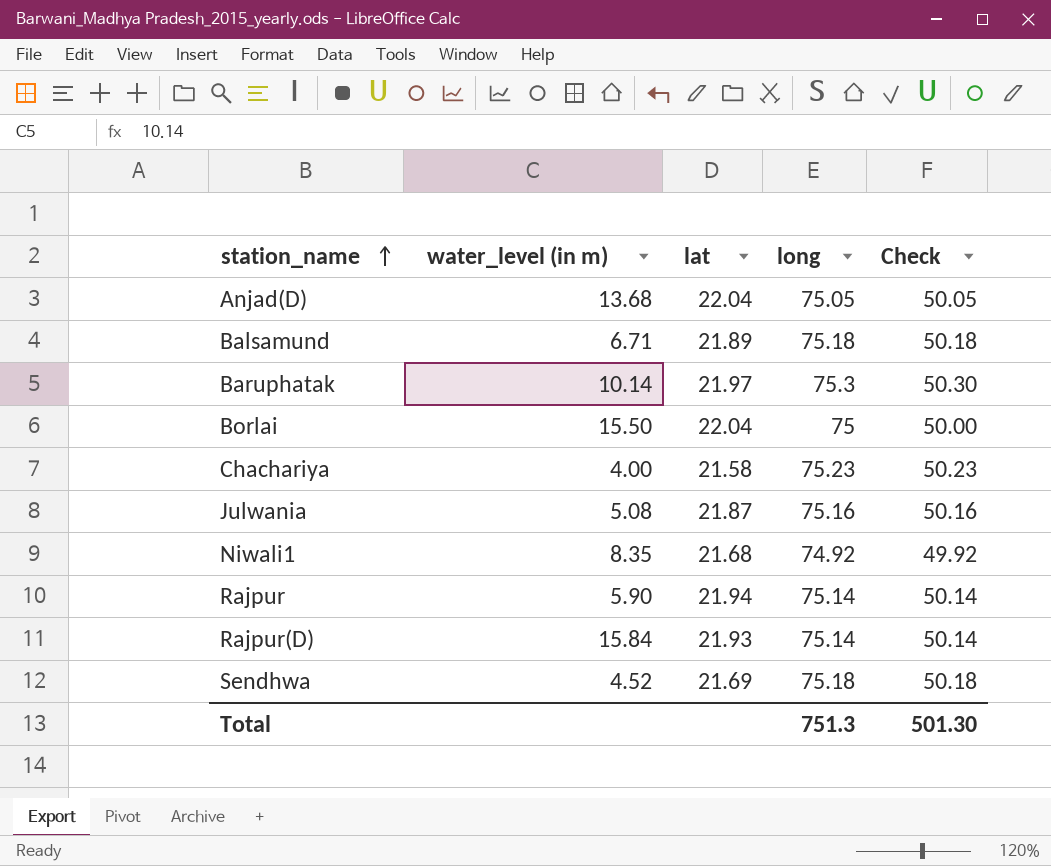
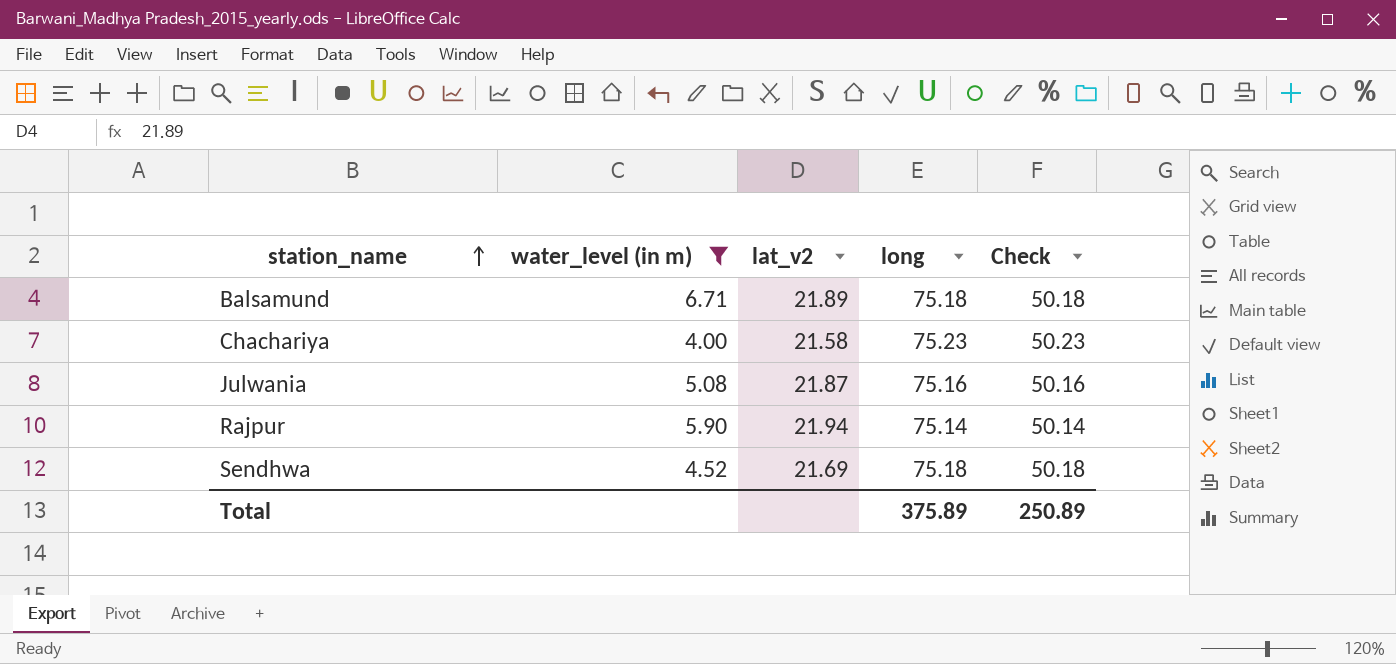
filter: none -> water_level (in m) <= 6.71
column name: lat -> lat_v2
Total | long: 751.3 -> 375.89
Total | Check: 501.30 -> 250.89

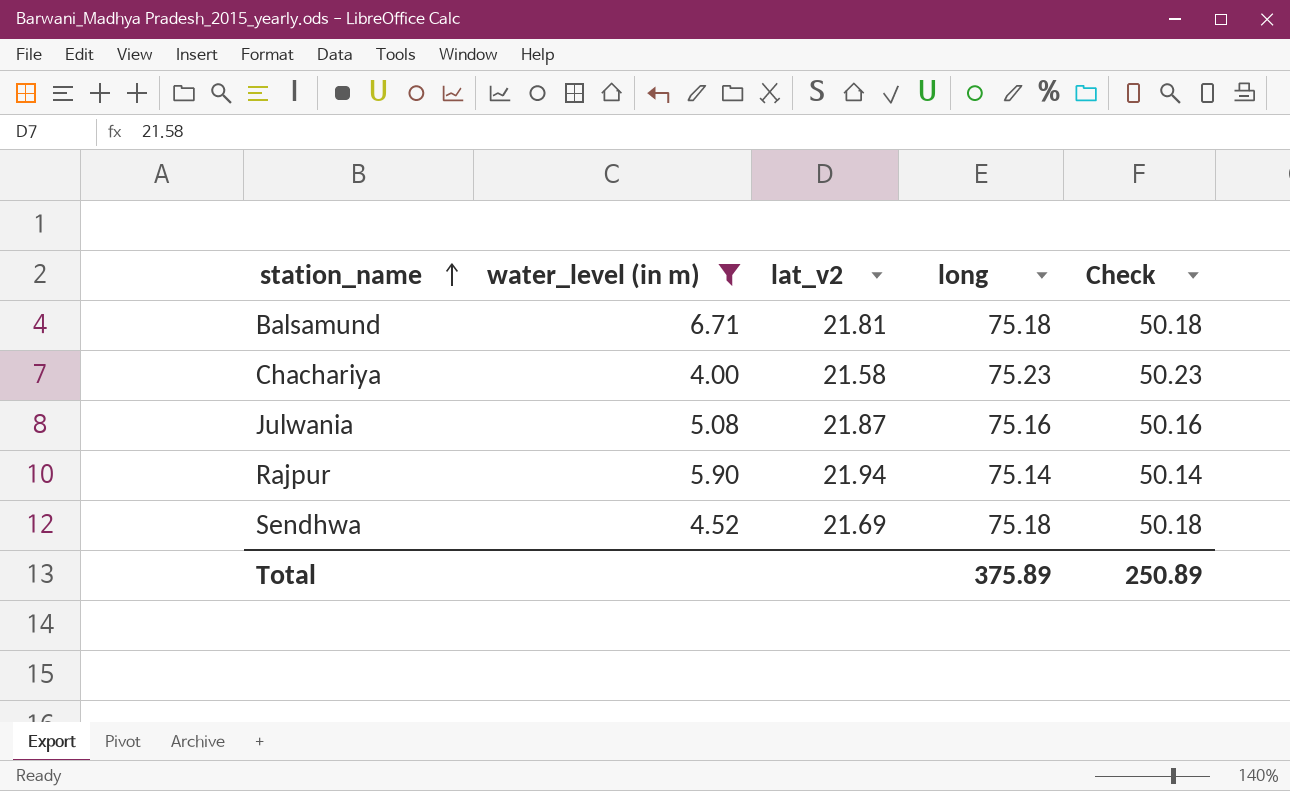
Balsamund | lat_v2: 21.89 -> 21.81

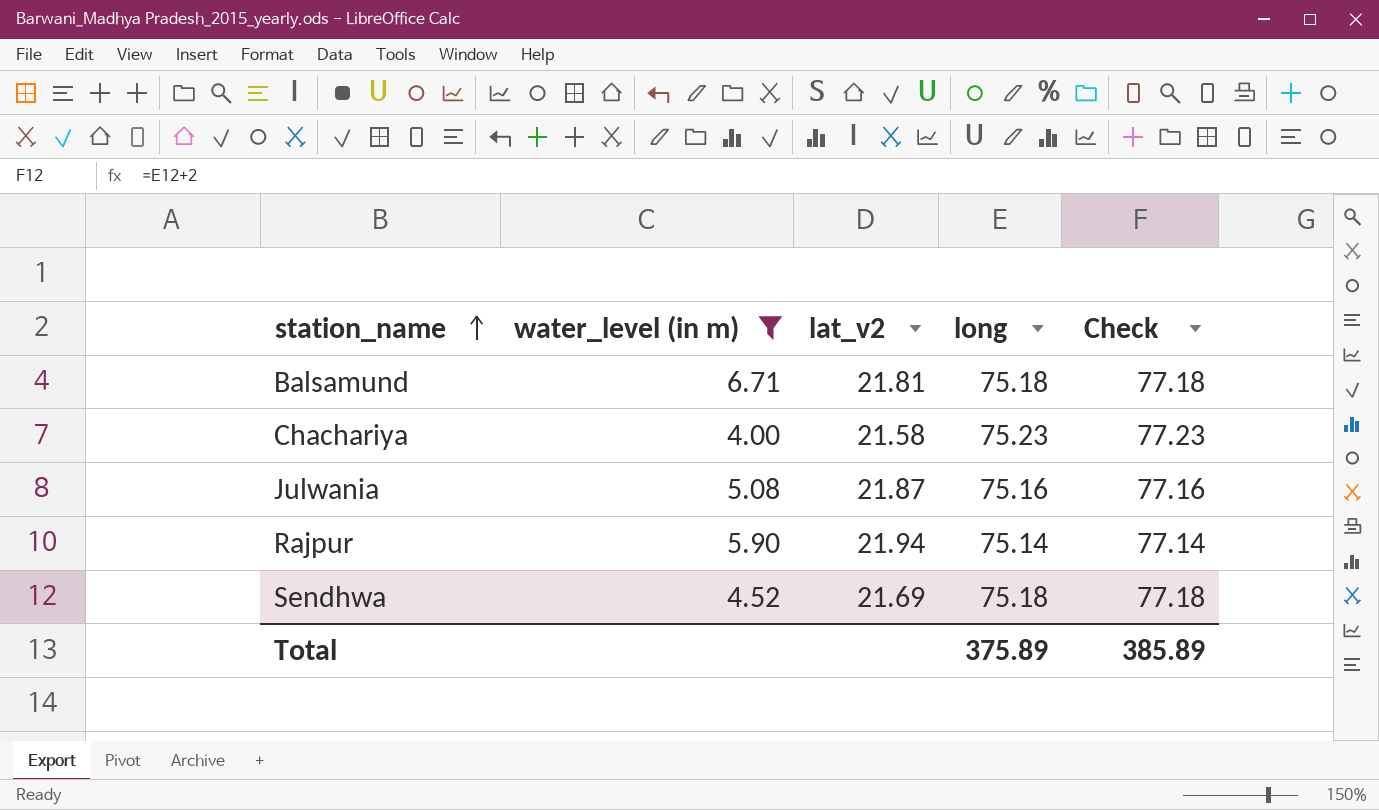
column Check | formula: [long] - 25 -> [long] + 2
Total | Check: 250.89 -> 385.89

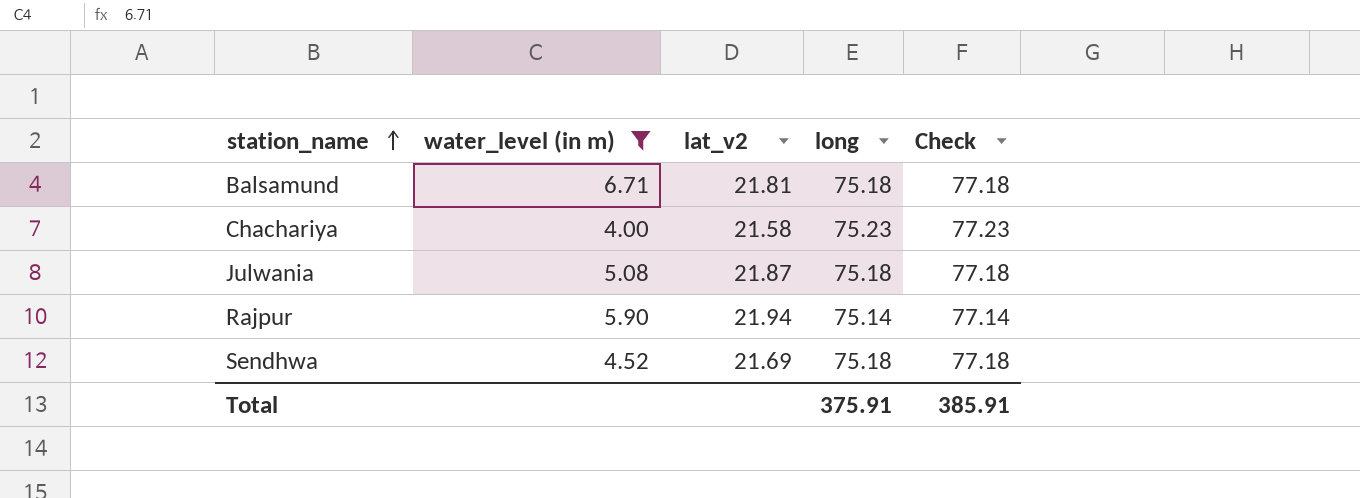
Julwania | long: 75.16 -> 75.18
Julwania | Check: 77.16 -> 77.18
Total | long: 375.89 -> 375.91
Total | Check: 385.89 -> 385.91

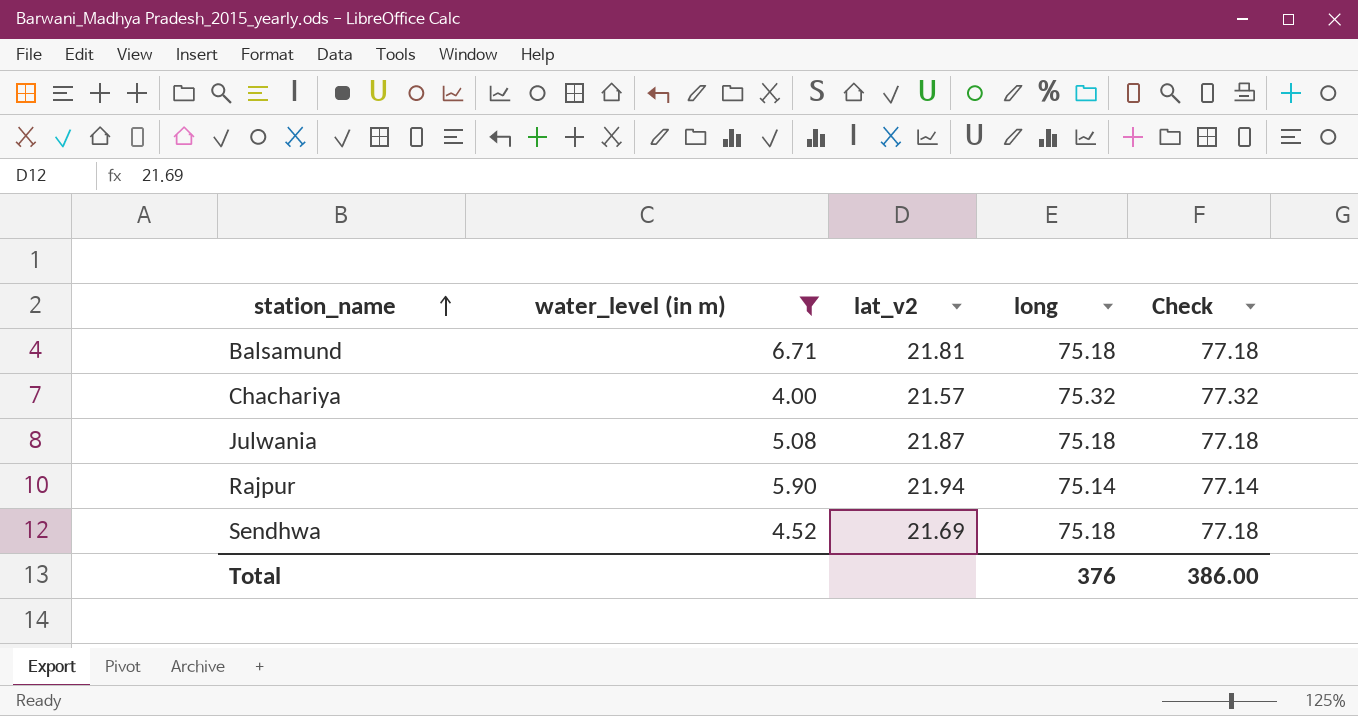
Chachariya | lat_v2: 21.58 -> 21.57
Chachariya | long: 75.23 -> 75.32
Chachariya | Check: 77.23 -> 77.32
Total | long: 375.91 -> 376
Total | Check: 385.91 -> 386.00

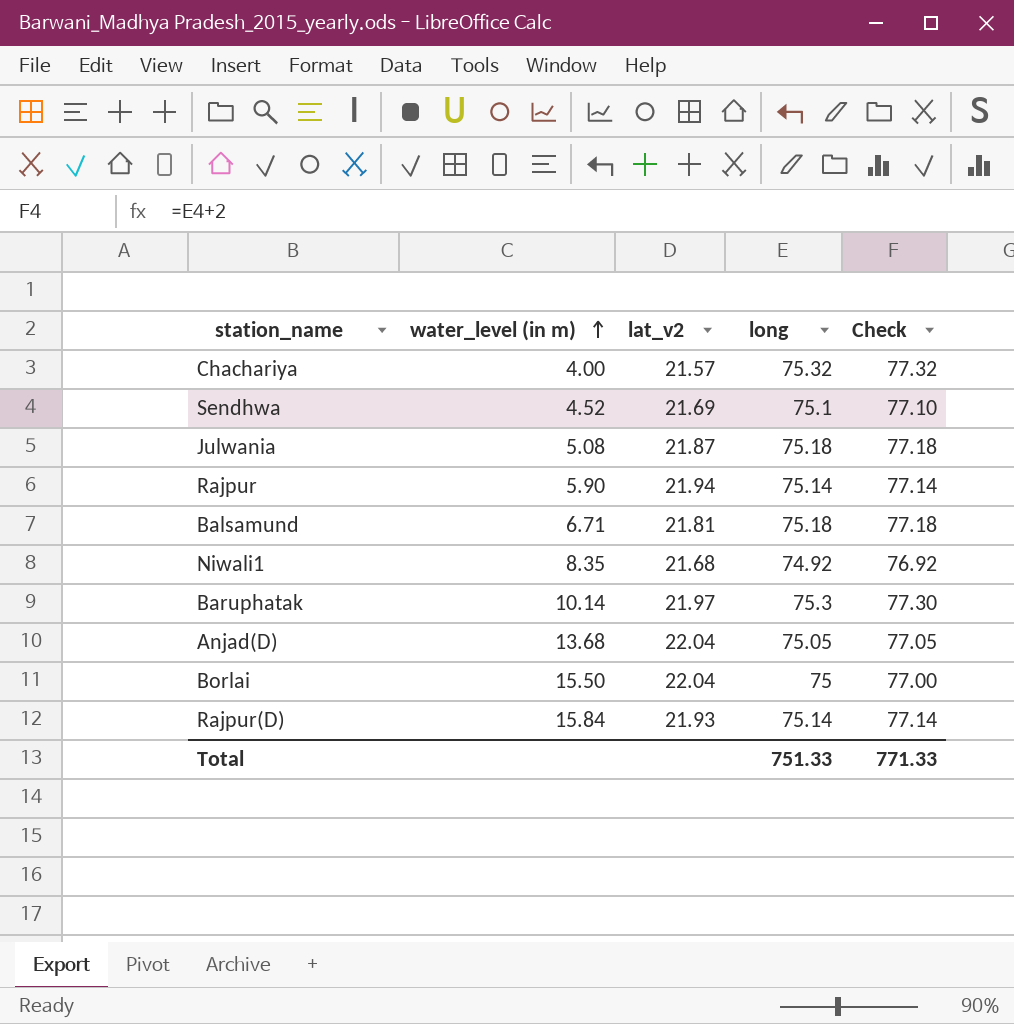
filter: water_level (in m) <= 6.71 -> none
row order: station_name ascending -> water_level (in m) ascending
Sendhwa | long: 75.18 -> 75.1
Sendhwa | Check: 77.18 -> 77.10
Total | long: 376 -> 751.33
Total | Check: 386.00 -> 771.33

